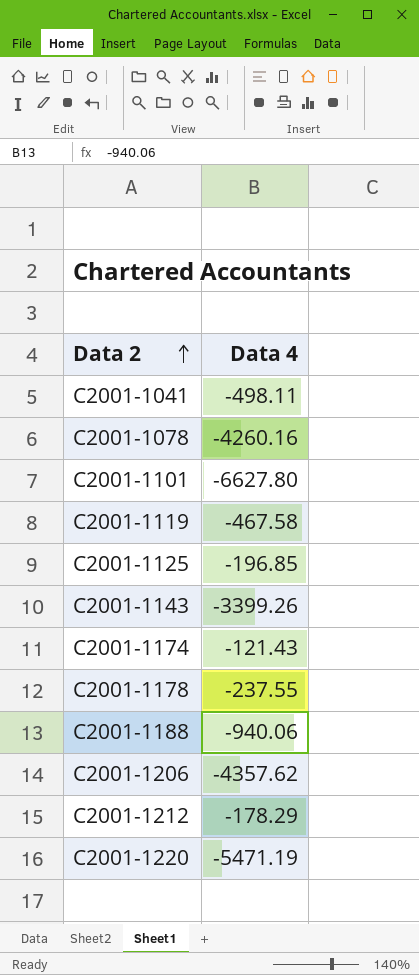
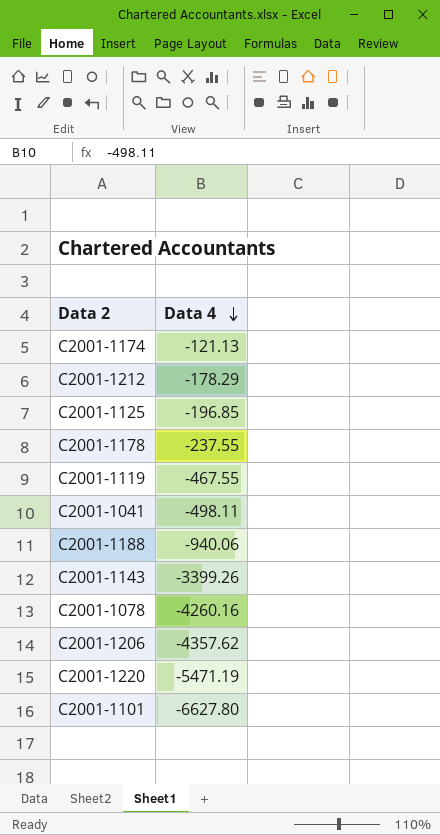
row order: Data 2 ascending -> Data 4 descending
C2001-1174 | Data 4: -121.43 -> -121.13
C2001-1119 | Data 4: -467.58 -> -467.55

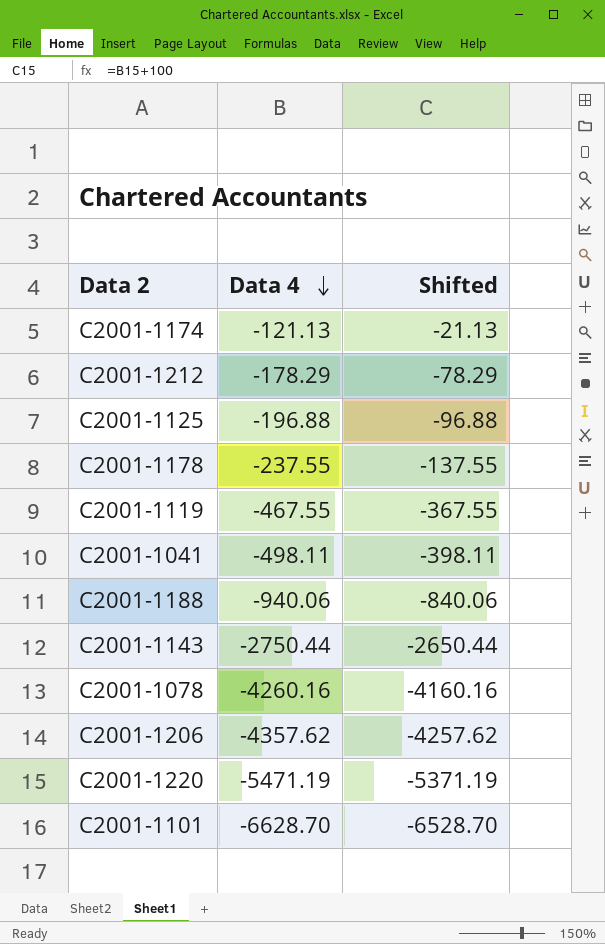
column Shifted | formula: none -> [Data 4] + 100
C2001-1125 | Data 4: -196.85 -> -196.88
C2001-1143 | Data 4: -3399.26 -> -2750.44
C2001-1101 | Data 4: -6627.80 -> -6628.70

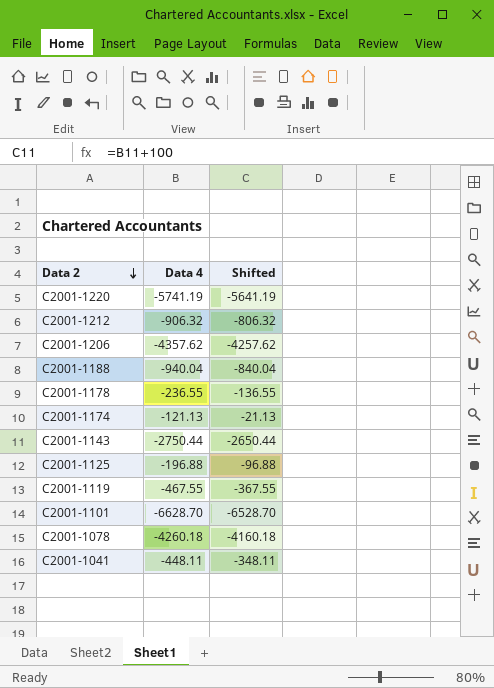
row order: Data 4 descending -> Data 2 descending
C2001-1220 | Data 4: -5471.19 -> -5741.19
C2001-1220 | Shifted: -5371.19 -> -5641.19
C2001-1212 | Data 4: -178.29 -> -906.32
C2001-1212 | Shifted: -78.29 -> -806.32
C2001-1188 | Data 4: -940.06 -> -940.04
C2001-1188 | Shifted: -840.06 -> -840.04
C2001-1178 | Data 4: -237.55 -> -236.55
C2001-1178 | Shifted: -137.55 -> -136.55
C2001-1078 | Data 4: -4260.16 -> -4260.18
C2001-1078 | Shifted: -4160.16 -> -4160.18
C2001-1041 | Data 4: -498.11 -> -448.11
C2001-1041 | Shifted: -398.11 -> -348.11

